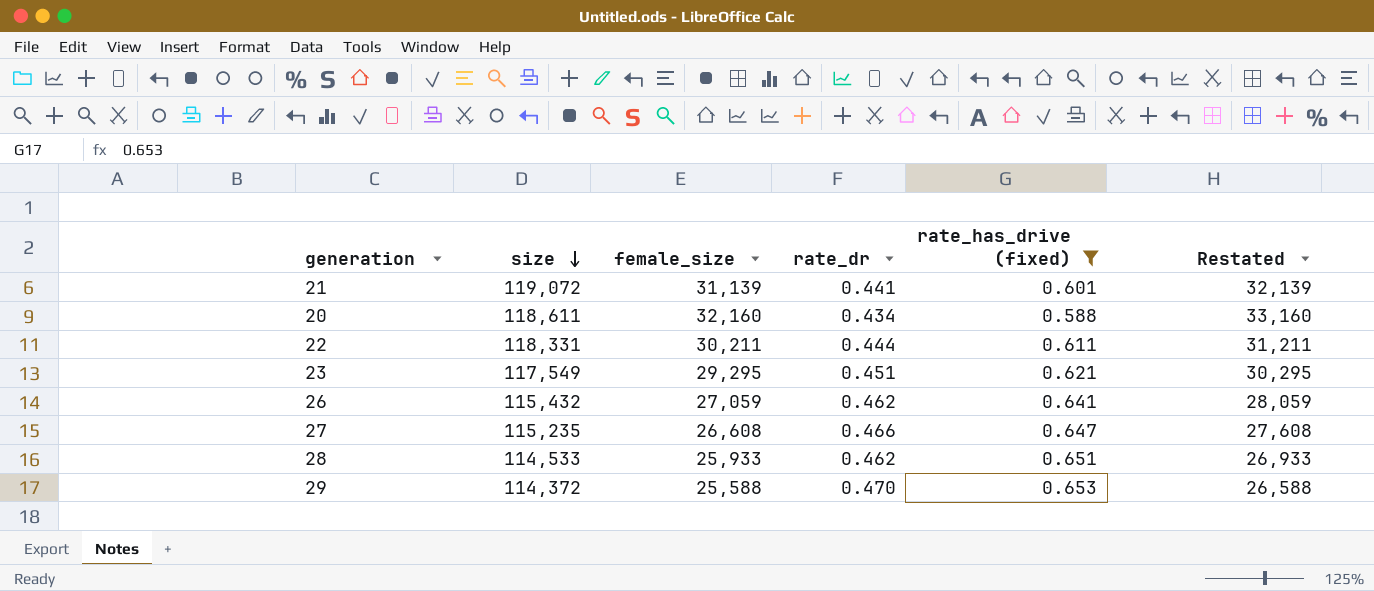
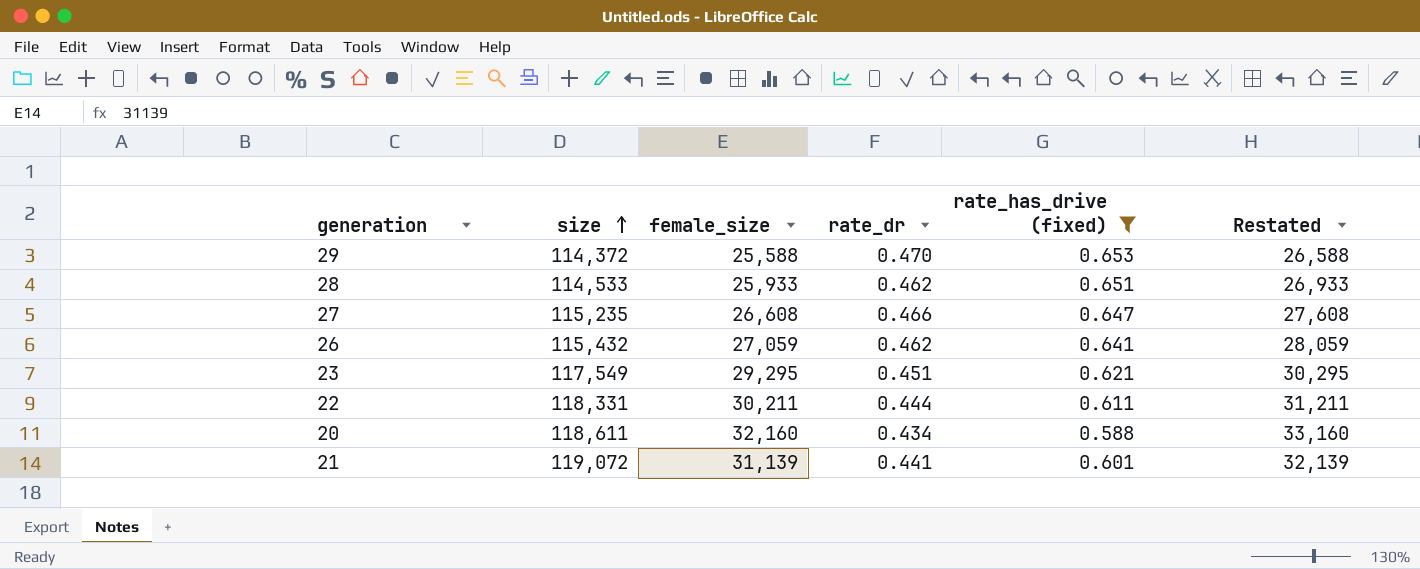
row order: size descending -> size ascending

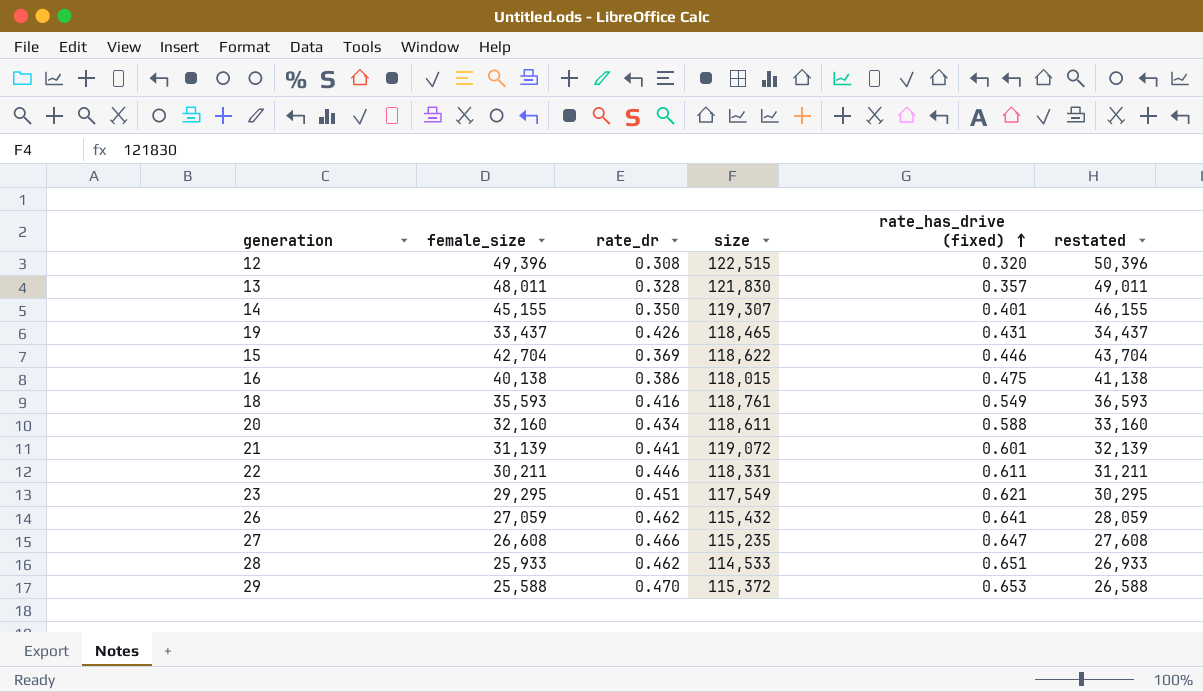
filter: rate_has_drive (fixed) >= 0.588 -> none
row order: size ascending -> rate_has_drive (fixed) ascending
column size | position: 2 -> 4
column name: Restated -> restated
22 | rate_dr: 0.444 -> 0.446
29 | size: 114,372 -> 115,372

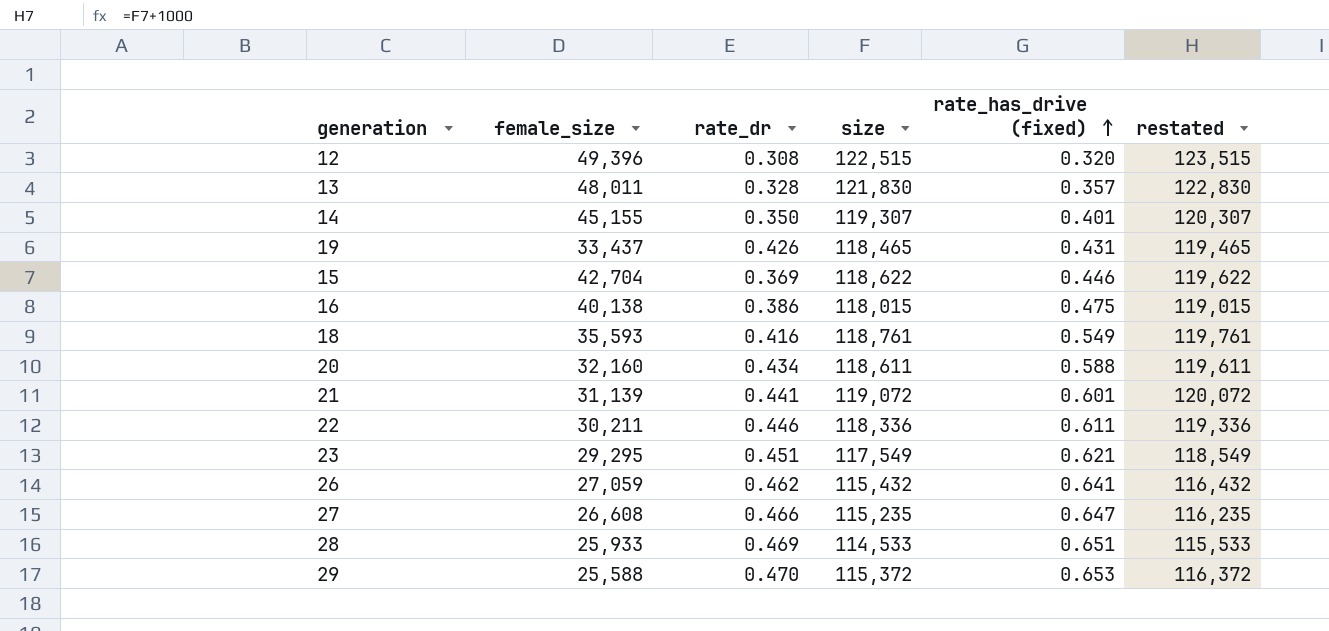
column restated | formula: [female_size] + 1000 -> [size] + 1000
22 | size: 118,331 -> 118,336
28 | rate_dr: 0.462 -> 0.469

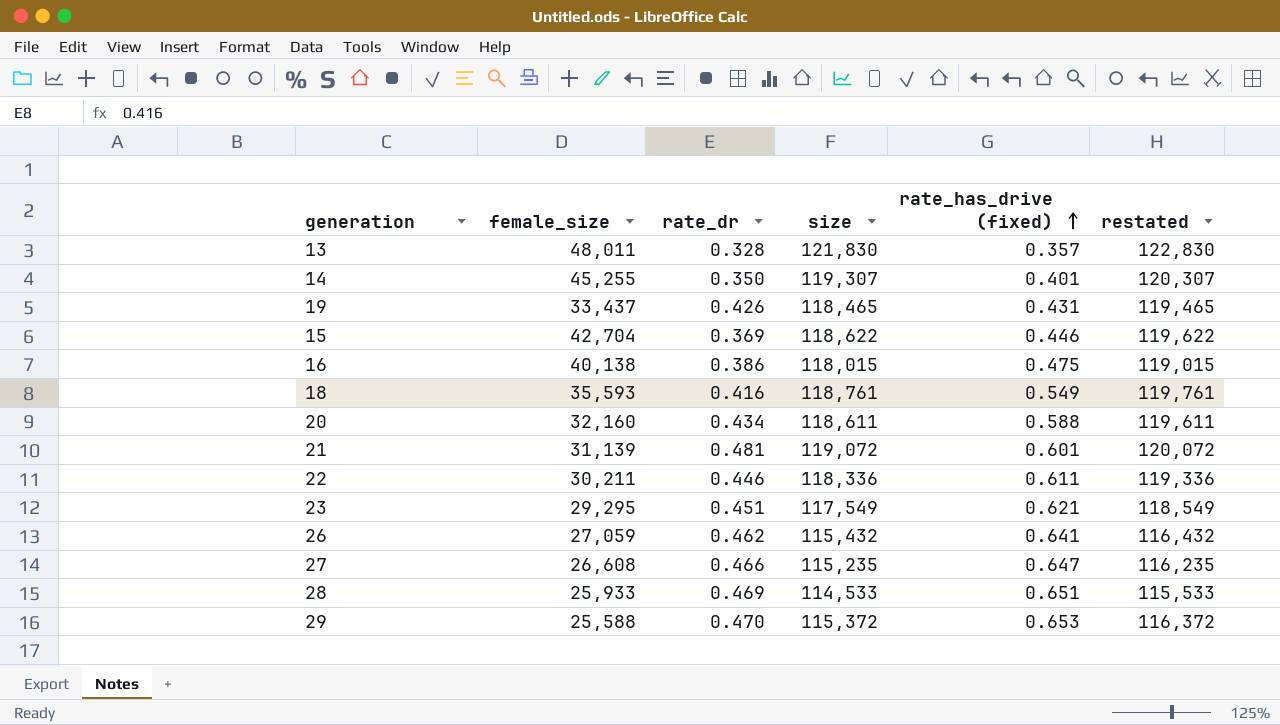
row 12: 49,396 | 0.308 | 122,515 | 0.320 | 123,515 -> none
14 | female_size: 45,155 -> 45,255
21 | rate_dr: 0.441 -> 0.481

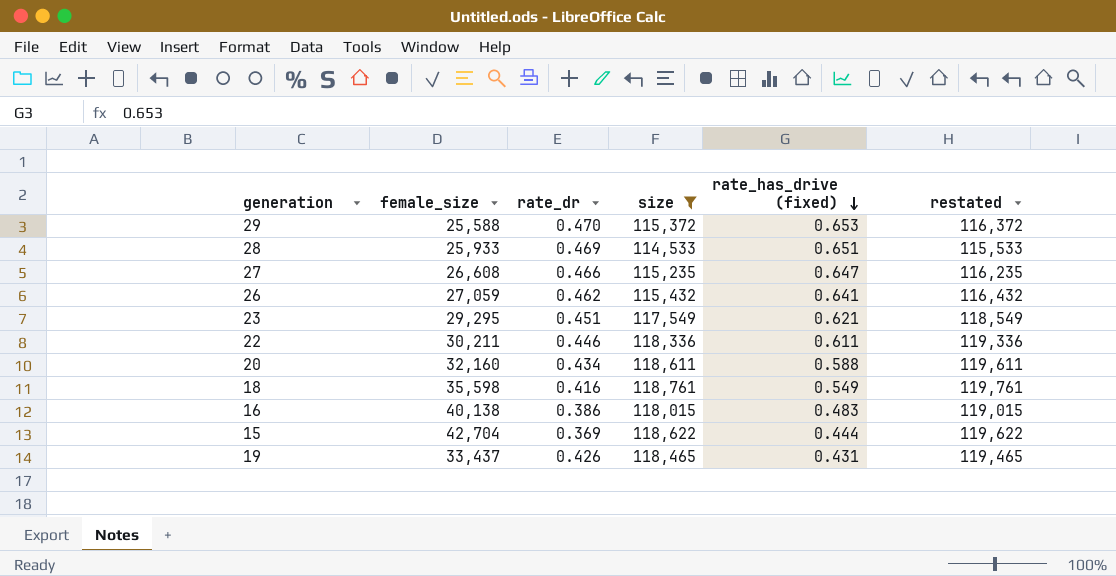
filter: none -> size <= 118,761
row order: rate_has_drive (fixed) ascending -> rate_has_drive (fixed) descending
18 | female_size: 35,593 -> 35,598
16 | rate_has_drive (fixed): 0.475 -> 0.483
15 | rate_has_drive (fixed): 0.446 -> 0.444

